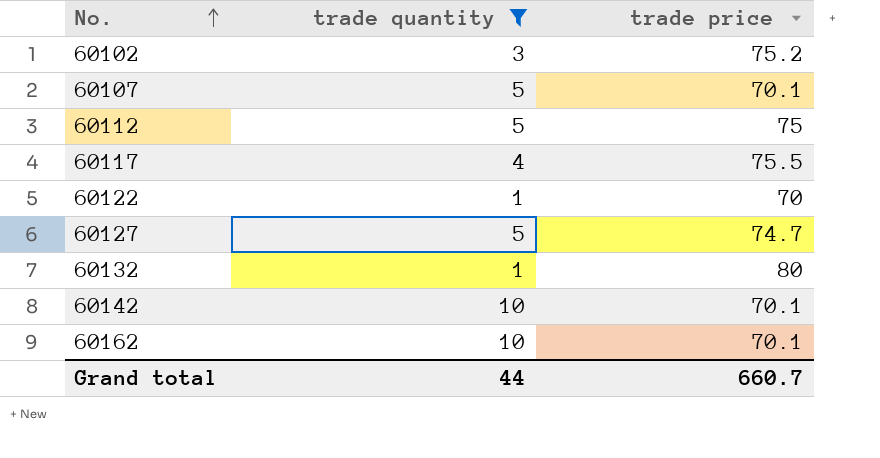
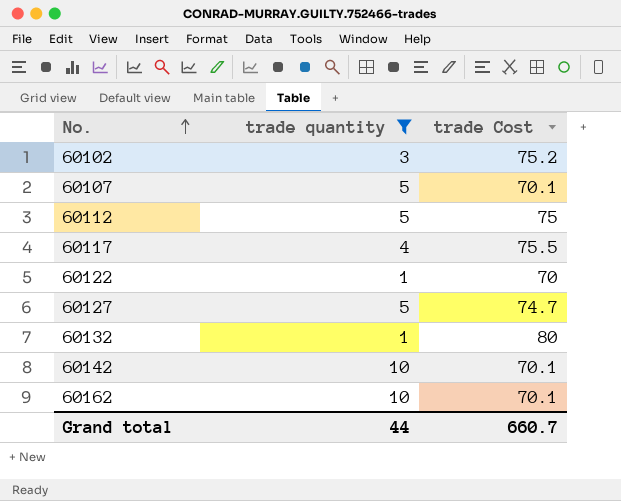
column name: trade price -> trade Cost

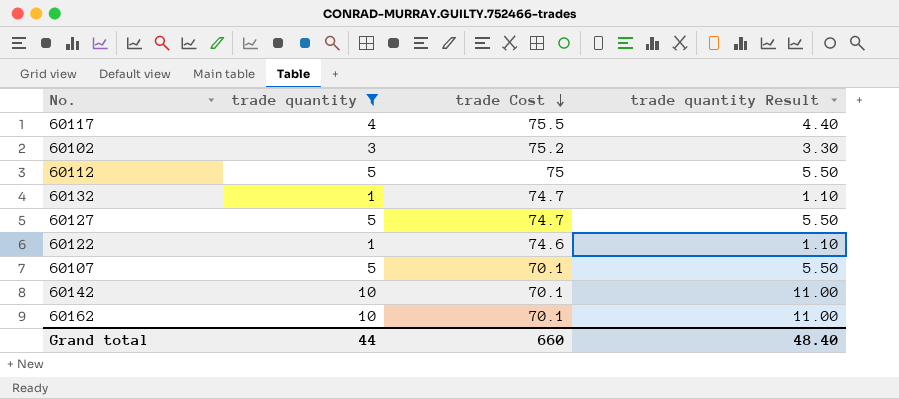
row order: No. ascending -> trade Cost descending
column trade quantity Result | formula: none -> [trade quantity] * 1.1
60132 | trade Cost: 80 -> 74.7
60122 | trade Cost: 70 -> 74.6
Grand total | trade Cost: 660.7 -> 660

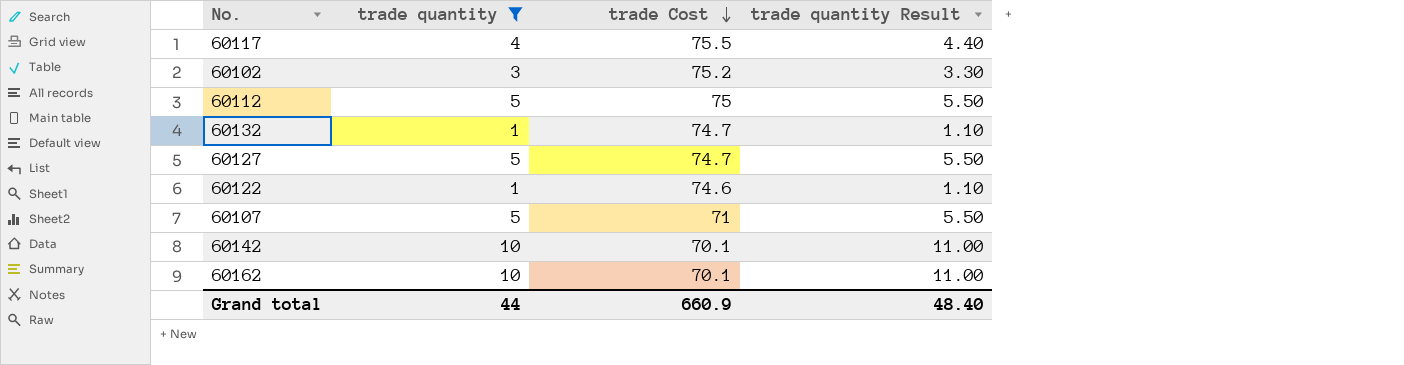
60107 | trade Cost: 70.1 -> 71
Grand total | trade Cost: 660 -> 660.9

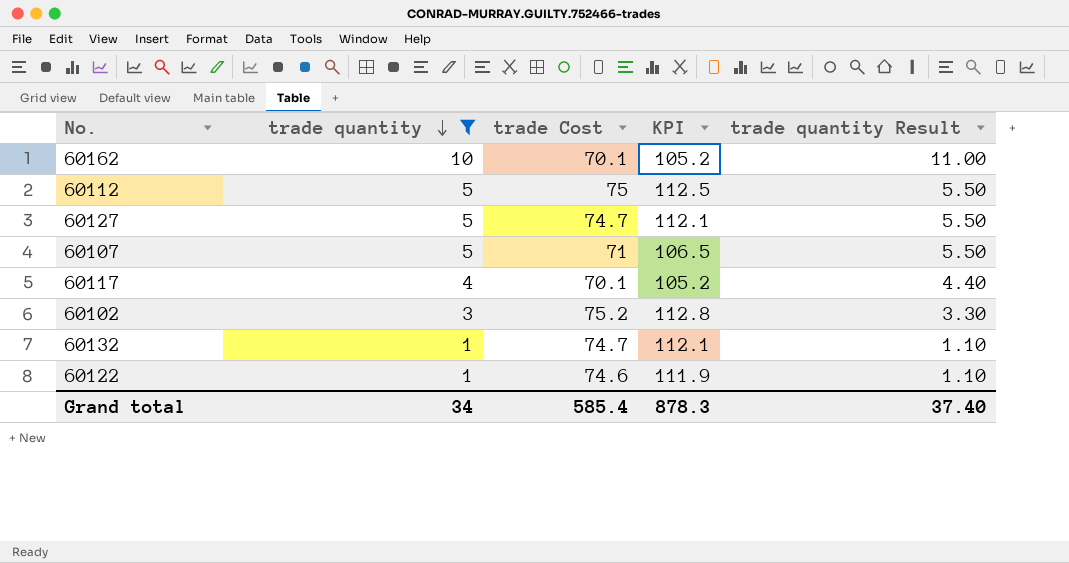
row order: trade Cost descending -> trade quantity descending
column KPI | formula: none -> [trade Cost] * 1.5
row 60142: 10 | 70.1 | 11.00 -> none
60117 | trade Cost: 75.5 -> 70.1
Grand total | trade quantity: 44 -> 34
Grand total | trade Cost: 660.9 -> 585.4
Grand total | trade quantity Result: 48.40 -> 37.40

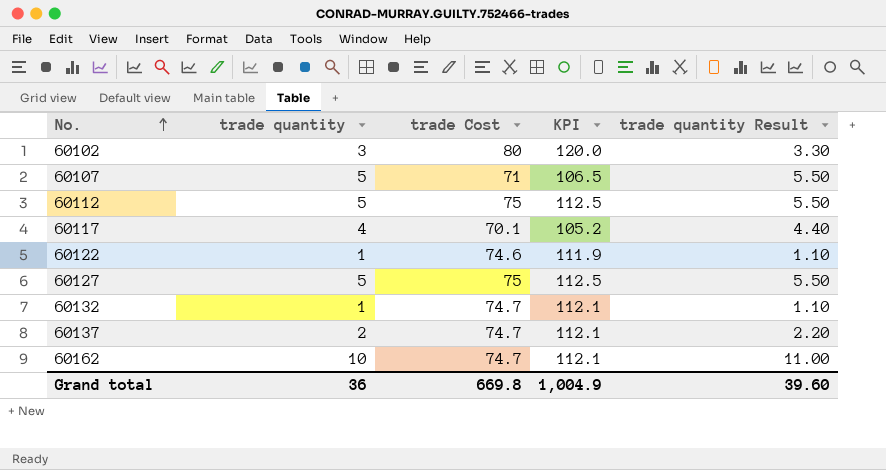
filter: trade quantity != 2 -> none
row order: trade quantity descending -> No. ascending
60102 | trade Cost: 75.2 -> 80
60102 | KPI: 112.8 -> 120.0
60127 | trade Cost: 74.7 -> 75
60127 | KPI: 112.1 -> 112.5
60162 | trade Cost: 70.1 -> 74.7
60162 | KPI: 105.2 -> 112.1
Grand total | trade quantity: 34 -> 36
Grand total | trade Cost: 585.4 -> 669.8
Grand total | KPI: 878.3 -> 1,004.9
Grand total | trade quantity Result: 37.40 -> 39.60

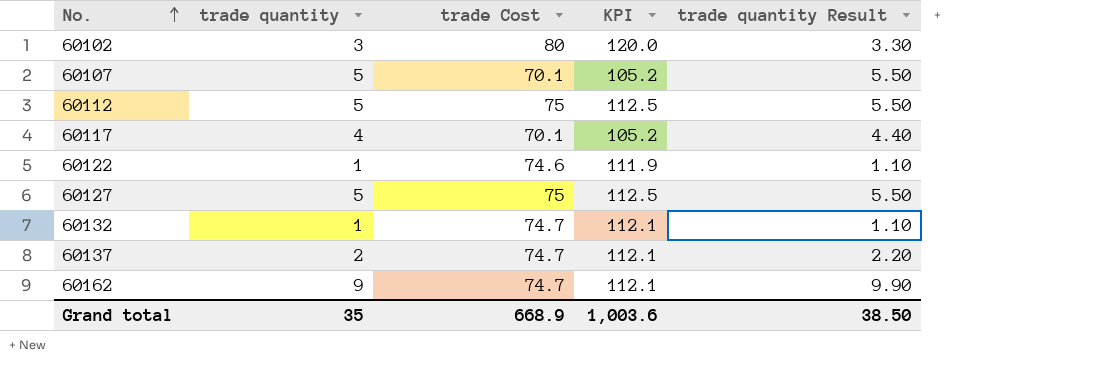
60107 | trade Cost: 71 -> 70.1
60107 | KPI: 106.5 -> 105.2
60162 | trade quantity: 10 -> 9
60162 | trade quantity Result: 11.00 -> 9.90
Grand total | trade quantity: 36 -> 35
Grand total | trade Cost: 669.8 -> 668.9
Grand total | KPI: 1,004.9 -> 1,003.6
Grand total | trade quantity Result: 39.60 -> 38.50

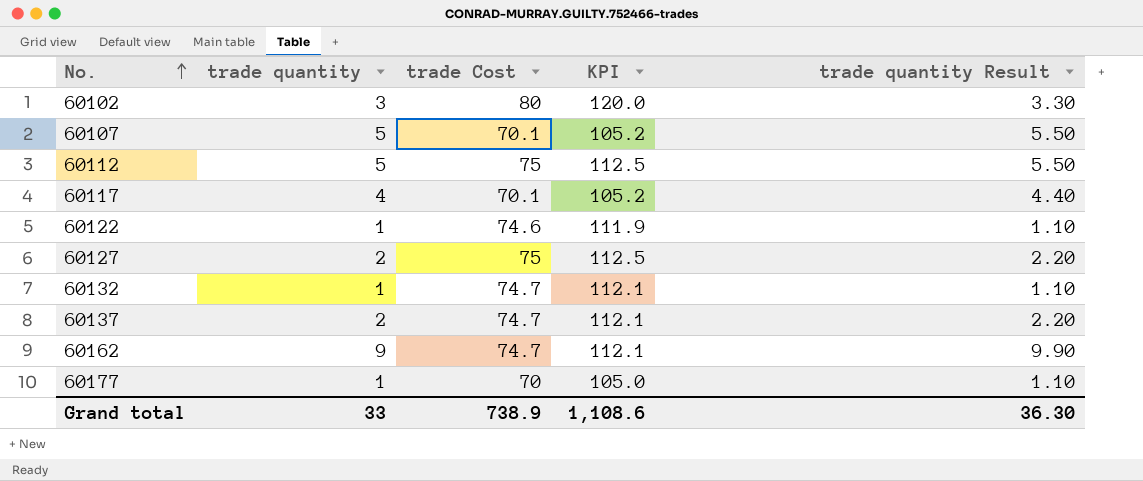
60127 | trade quantity: 5 -> 2
60127 | trade quantity Result: 5.50 -> 2.20
row 60177: none -> 1 | 70 | 105.0 | 1.10
Grand total | trade quantity: 35 -> 33
Grand total | trade Cost: 668.9 -> 738.9
Grand total | KPI: 1,003.6 -> 1,108.6
Grand total | trade quantity Result: 38.50 -> 36.30

